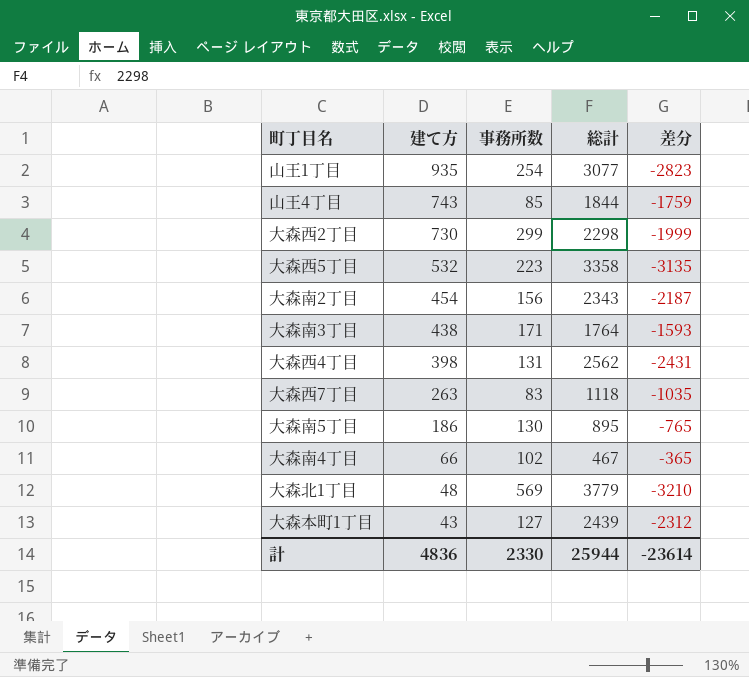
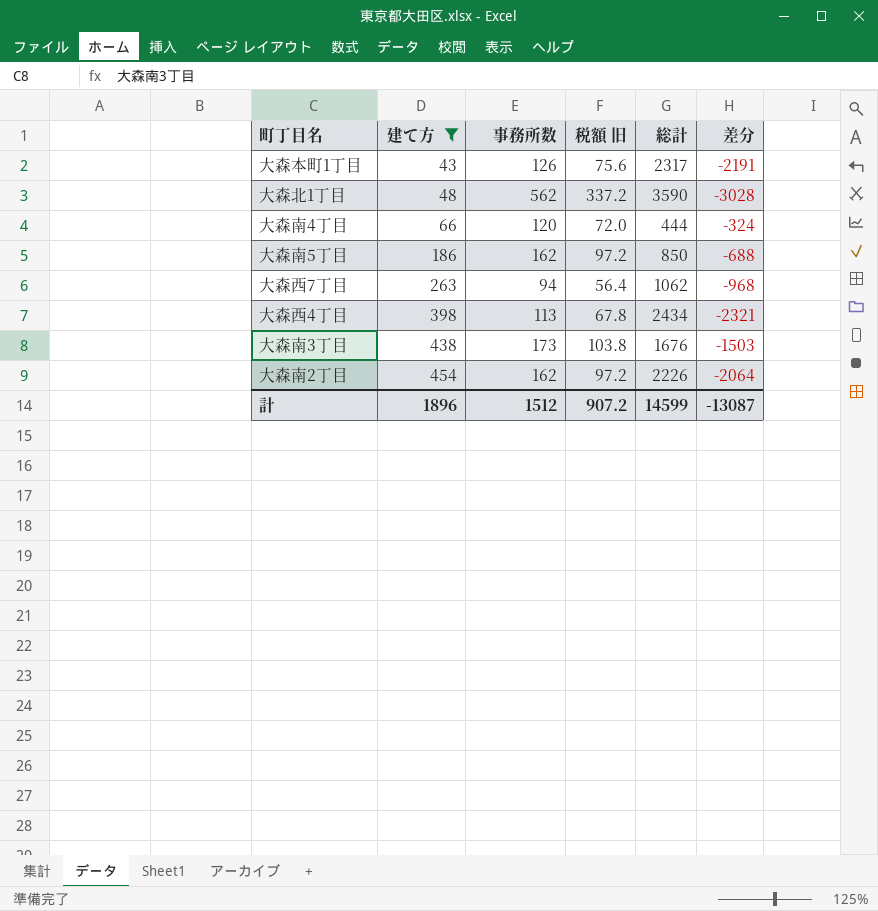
filter: none -> 建て方 <= 454
row order: 建て方 descending -> 建て方 ascending
column 税額 旧 | formula: none -> [事務所数] * 0.6
大森本町1丁目 | 事務所数: 127 -> 126
大森本町1丁目 | 総計: 2439 -> 2317
大森本町1丁目 | 差分: -2312 -> -2191
大森北1丁目 | 事務所数: 569 -> 562
大森北1丁目 | 総計: 3779 -> 3590
大森北1丁目 | 差分: -3210 -> -3028
大森南4丁目 | 事務所数: 102 -> 120
大森南4丁目 | 総計: 467 -> 444
大森南4丁目 | 差分: -365 -> -324
大森南5丁目 | 事務所数: 130 -> 162
大森南5丁目 | 総計: 895 -> 850
大森南5丁目 | 差分: -765 -> -688
大森西7丁目 | 事務所数: 83 -> 94
大森西7丁目 | 総計: 1118 -> 1062
大森西7丁目 | 差分: -1035 -> -968
大森西4丁目 | 事務所数: 131 -> 113
大森西4丁目 | 総計: 2562 -> 2434
大森西4丁目 | 差分: -2431 -> -2321
大森南3丁目 | 事務所数: 171 -> 173
大森南3丁目 | 総計: 1764 -> 1676
大森南3丁目 | 差分: -1593 -> -1503
大森南2丁目 | 事務所数: 156 -> 162
大森南2丁目 | 総計: 2343 -> 2226
大森南2丁目 | 差分: -2187 -> -2064
計 | 建て方: 4836 -> 1896
計 | 事務所数: 2330 -> 1512
計 | 総計: 25944 -> 14599
計 | 差分: -23614 -> -13087

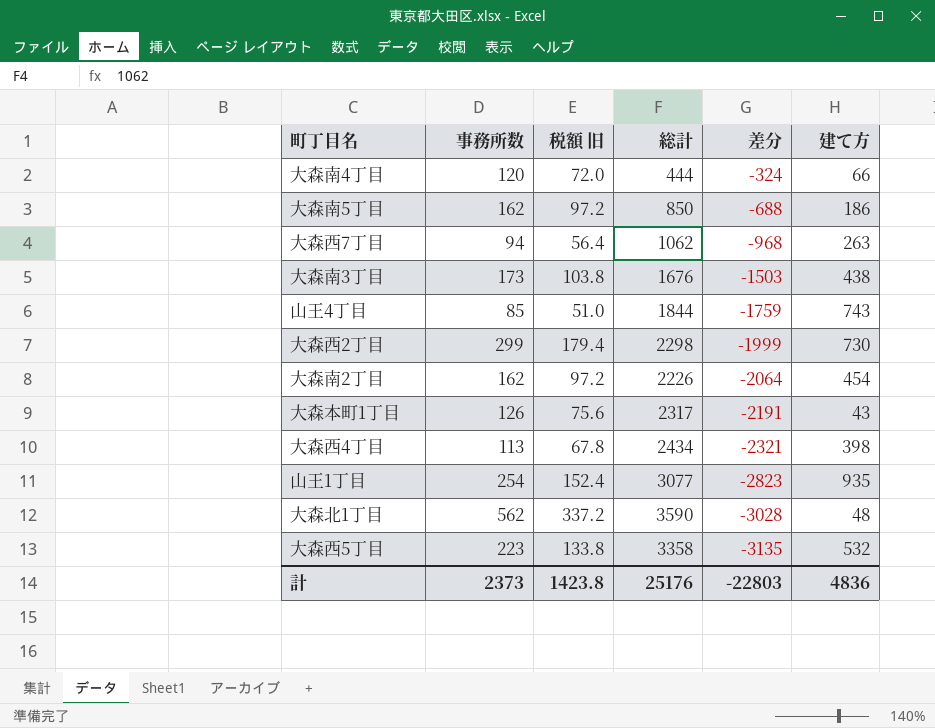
filter: 建て方 <= 454 -> none
row order: 建て方 ascending -> 差分 descending
column 建て方 | position: 2 -> 6
計 | 事務所数: 1512 -> 2373
計 | 税額 旧: 907.2 -> 1423.8
計 | 総計: 14599 -> 25176
計 | 差分: -13087 -> -22803
計 | 建て方: 1896 -> 4836

